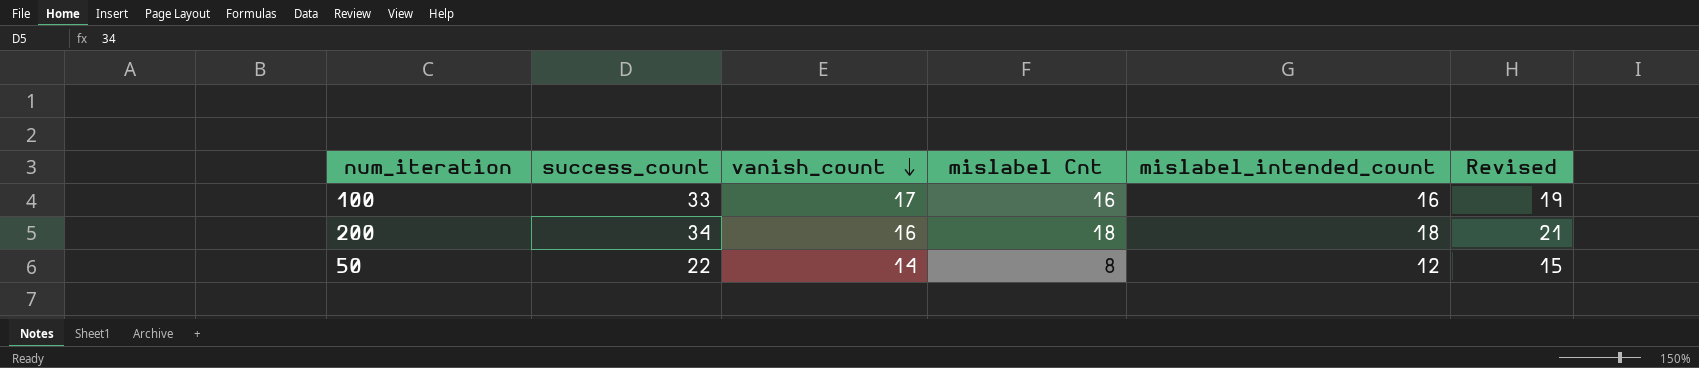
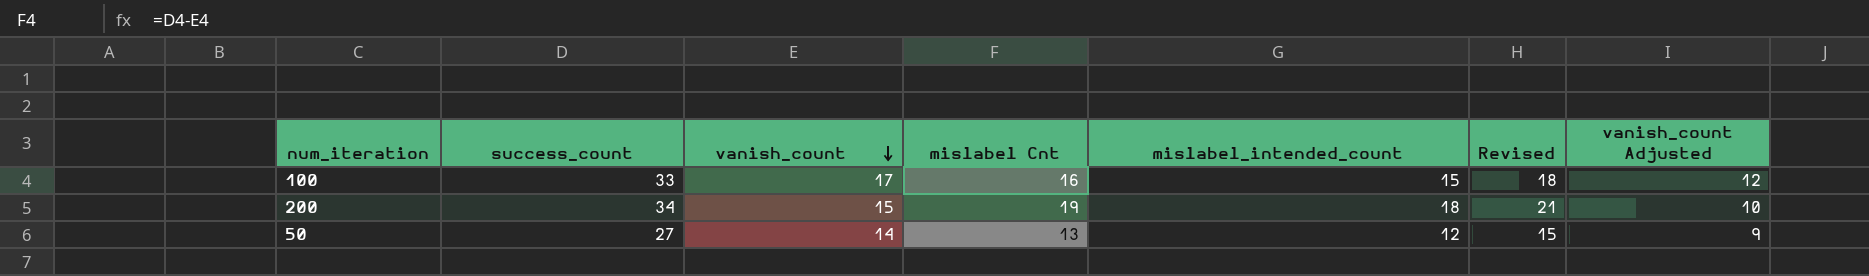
column vanish_count Adjusted | formula: none -> [vanish_count] - 5
100 | mislabel_intended_count: 16 -> 15
100 | Revised: 19 -> 18
200 | vanish_count: 16 -> 15
200 | mislabel Cnt: 18 -> 19
50 | success_count: 22 -> 27
50 | mislabel Cnt: 8 -> 13

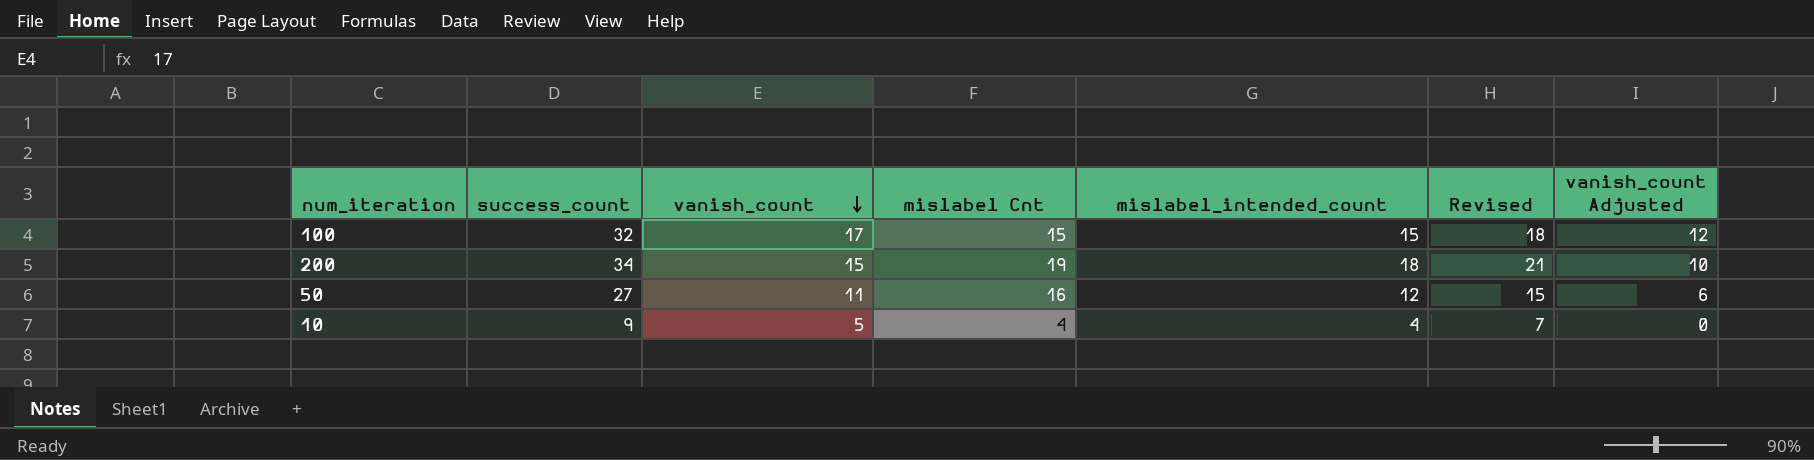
100 | success_count: 33 -> 32
100 | mislabel Cnt: 16 -> 15
50 | vanish_count: 14 -> 11
50 | mislabel Cnt: 13 -> 16
50 | vanish_count Adjusted: 9 -> 6
row 10: none -> 9 | 5 | 4 | 4 | 7 | 0

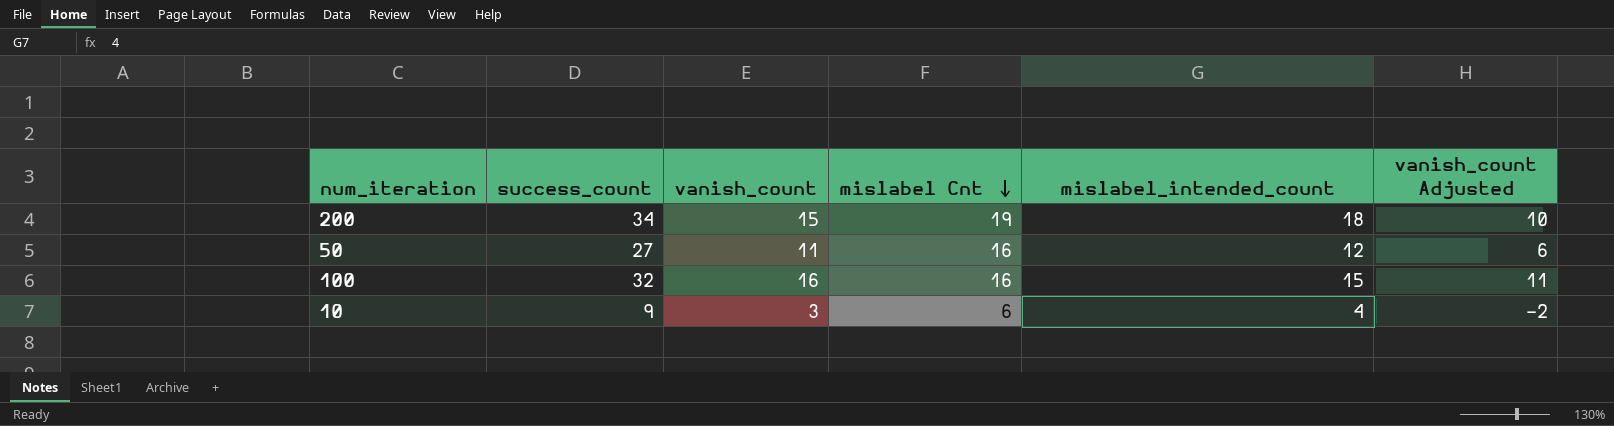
row order: vanish_count descending -> mislabel Cnt descending
column Revised | formula: [mislabel_intended_count] + 3 -> none
100 | vanish_count: 17 -> 16
100 | mislabel Cnt: 15 -> 16
100 | vanish_count Adjusted: 12 -> 11
10 | vanish_count: 5 -> 3
10 | mislabel Cnt: 4 -> 6
10 | vanish_count Adjusted: 0 -> -2

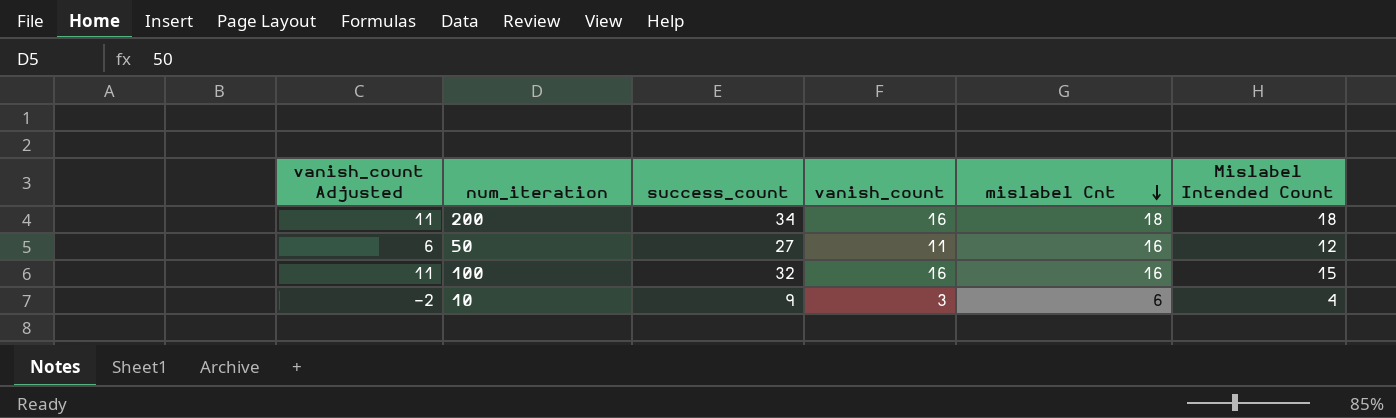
column vanish_count Adjusted | position: 6 -> 1
column name: mislabel_intended_count -> Mislabel Intended Count
200 | vanish_count Adjusted: 10 -> 11
200 | vanish_count: 15 -> 16
200 | mislabel Cnt: 19 -> 18

